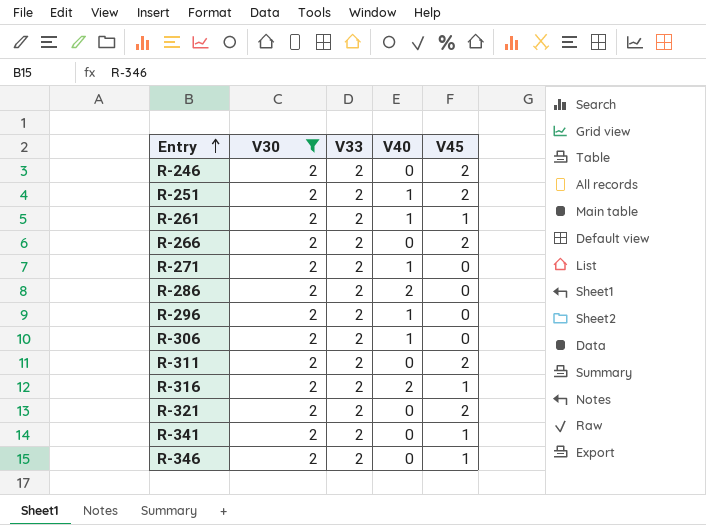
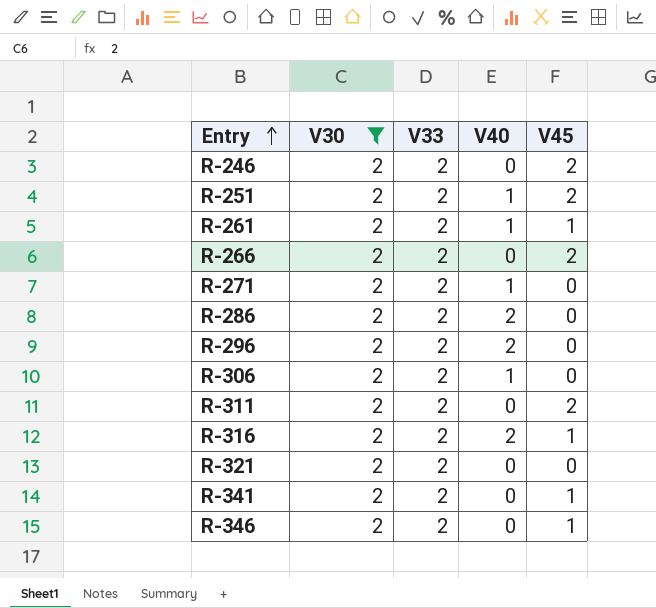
R-296 | V40: 1 -> 2
R-321 | V45: 2 -> 0

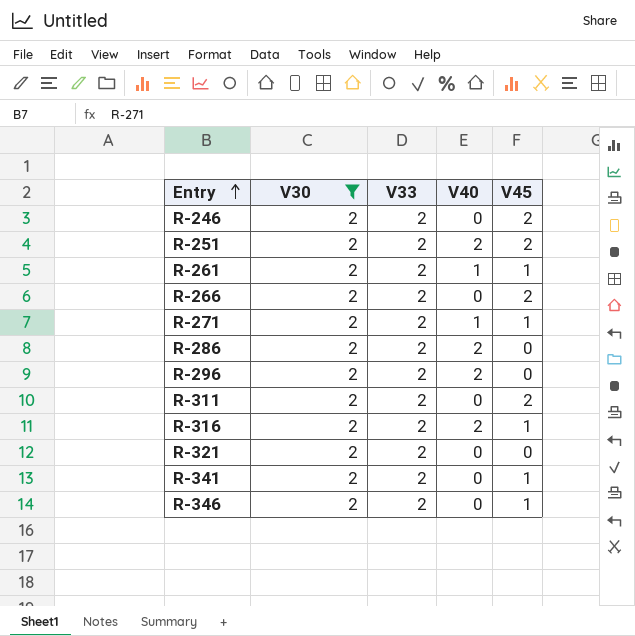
row R-306: 2 | 2 | 1 | 0 -> none
R-251 | V40: 1 -> 2
R-271 | V45: 0 -> 1

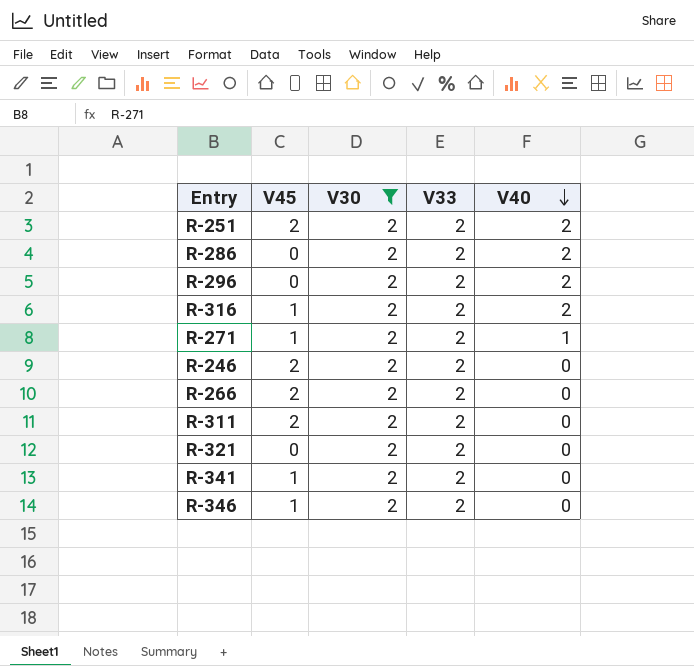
row order: Entry ascending -> V40 descending
column V45 | position: 5 -> 2
row R-261: 2 | 2 | 1 | 1 -> none

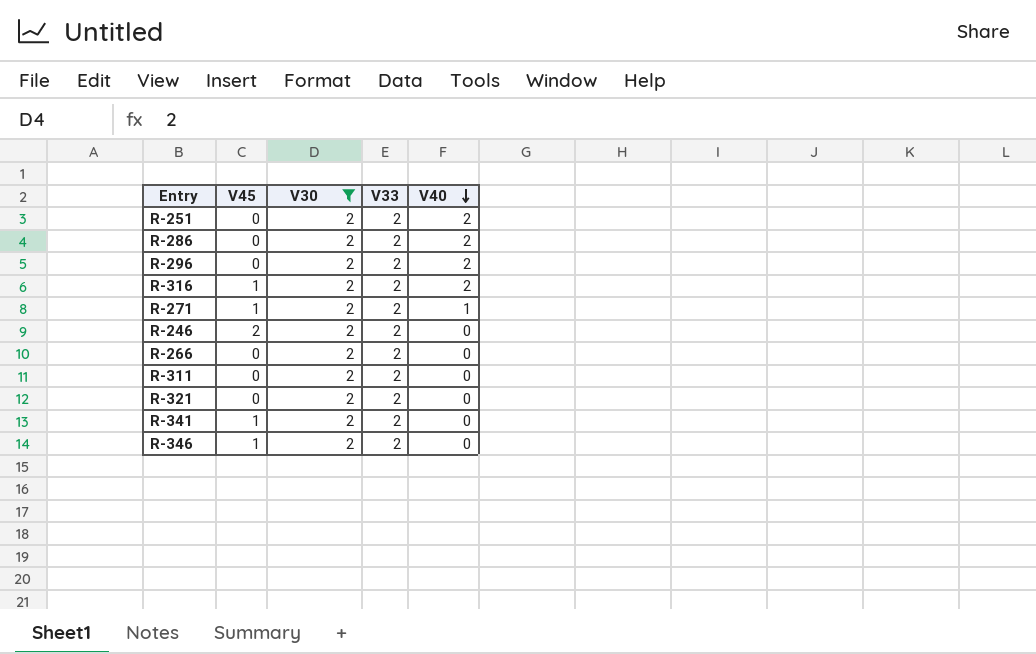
R-251 | V45: 2 -> 0
R-266 | V45: 2 -> 0
R-311 | V45: 2 -> 0

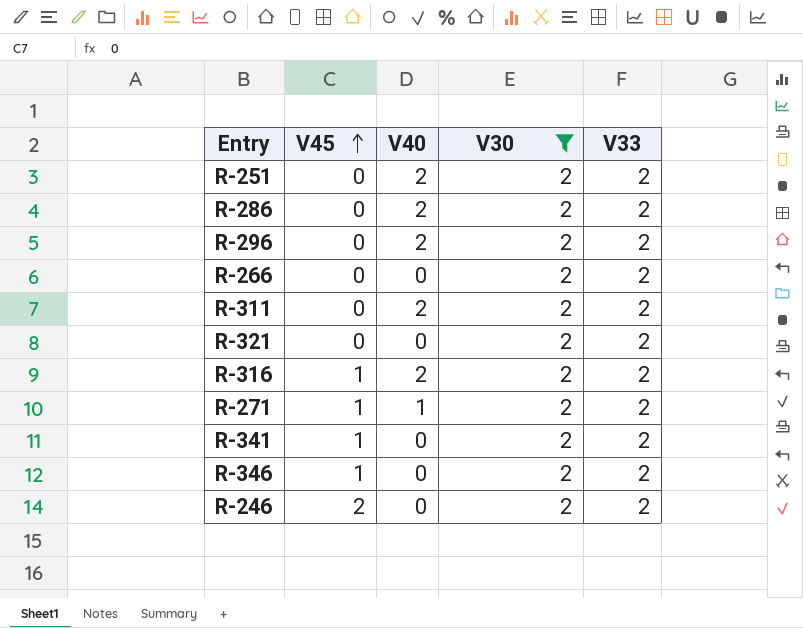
row order: V40 descending -> V45 ascending
column V40 | position: 5 -> 3
R-311 | V40: 0 -> 2

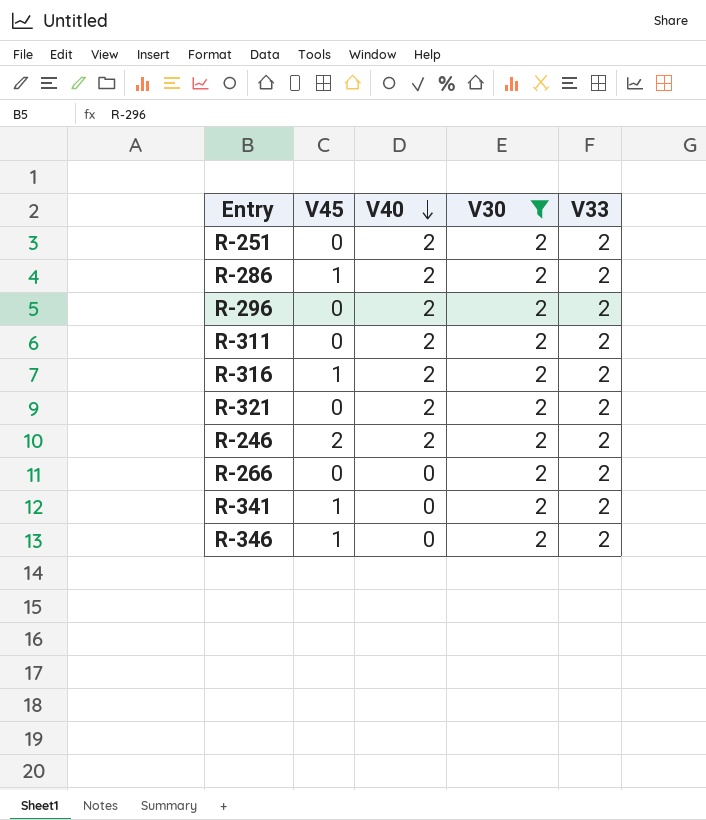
row order: V45 ascending -> V40 descending
row R-271: 1 | 1 | 2 | 2 -> none
R-286 | V45: 0 -> 1
R-321 | V40: 0 -> 2
R-246 | V40: 0 -> 2

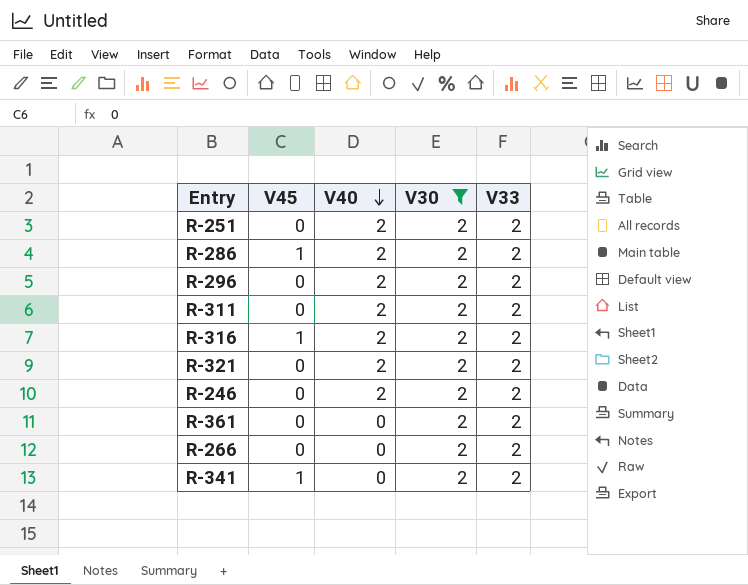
row R-346: 1 | 0 | 2 | 2 -> none
R-246 | V45: 2 -> 0
row R-361: none -> 0 | 0 | 2 | 2

